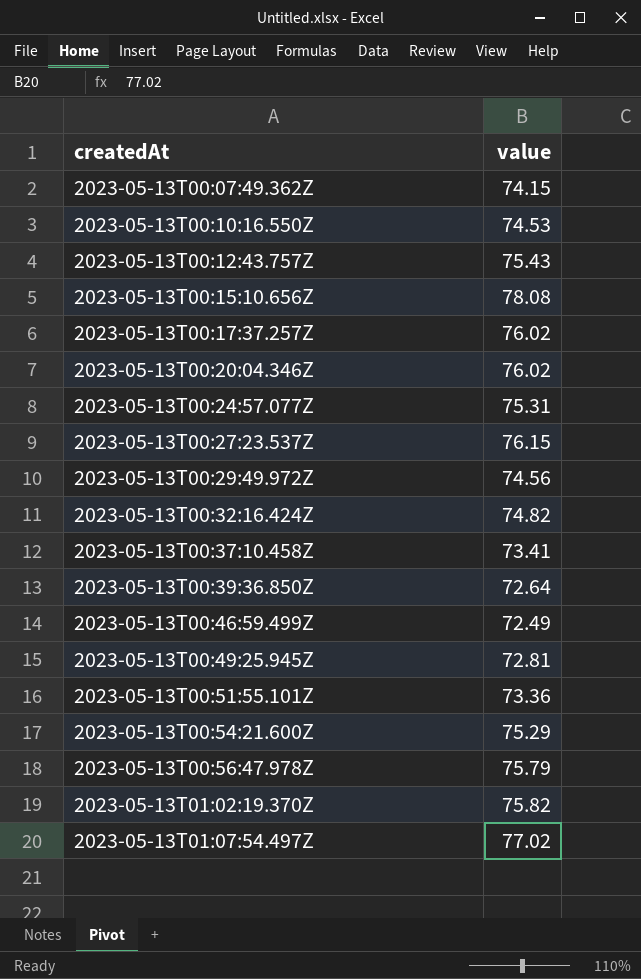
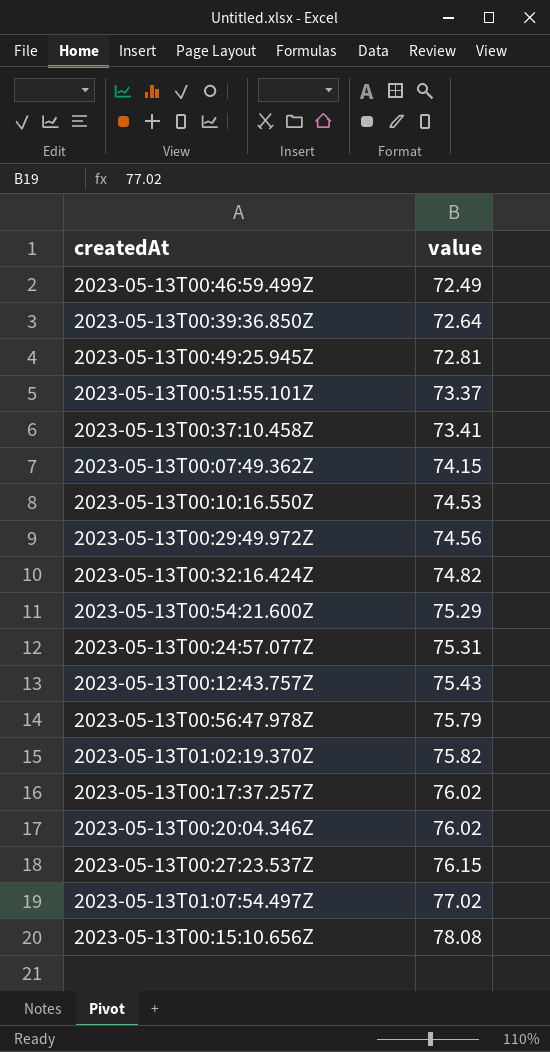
row order: createdAt ascending -> value ascending
2023-05-13T00:51:55.101Z | value: 73.36 -> 73.37

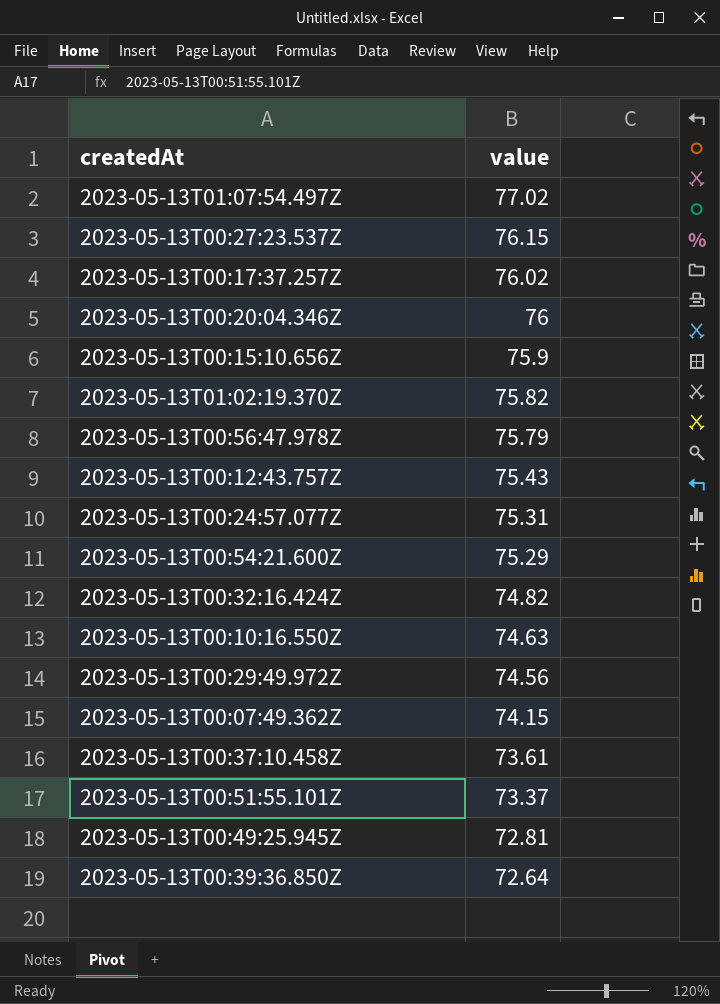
row order: value ascending -> value descending
row 2023-05-13T00:46:59.499Z: 72.49 -> none
2023-05-13T00:20:04.346Z | value: 76.02 -> 76
2023-05-13T00:15:10.656Z | value: 78.08 -> 75.9
2023-05-13T00:10:16.550Z | value: 74.53 -> 74.63
2023-05-13T00:37:10.458Z | value: 73.41 -> 73.61

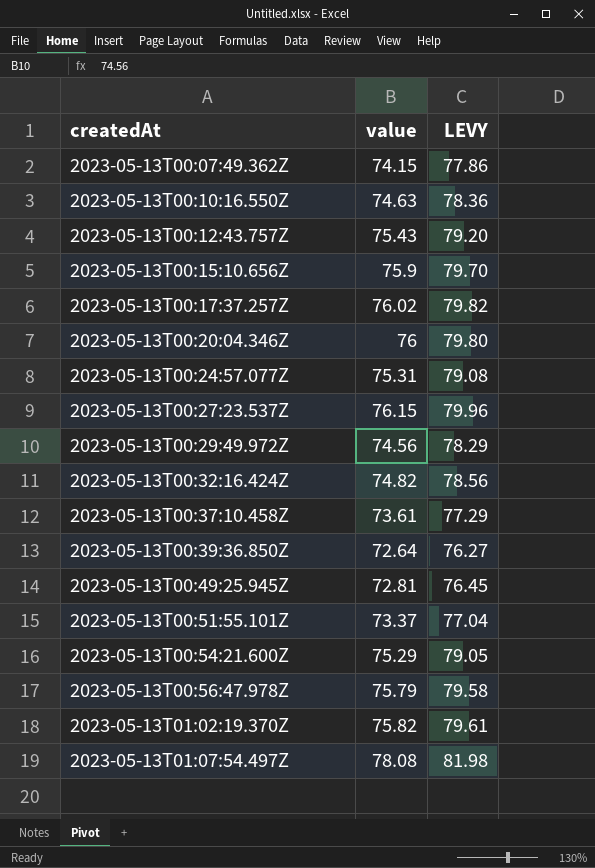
row order: value descending -> createdAt ascending
column LEVY | formula: none -> [value] * 1.05
2023-05-13T01:07:54.497Z | value: 77.02 -> 78.08

